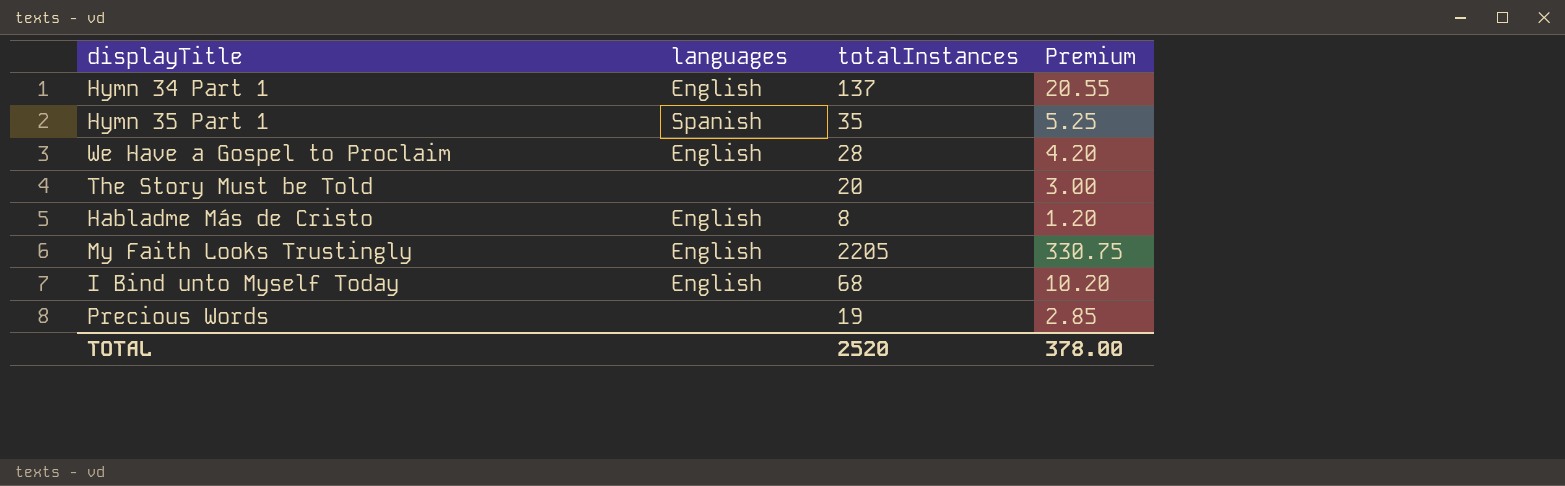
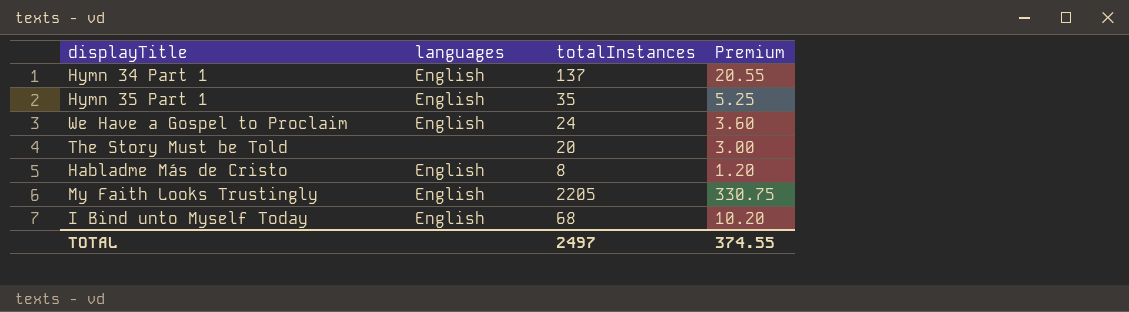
row Precious Words: none | 19 | 2.85 -> none
Hymn 35 Part 1 | languages: Spanish -> English
We Have a Gospel to Proclaim | totalInstances: 28 -> 24
We Have a Gospel to Proclaim | Premium: 4.20 -> 3.60
TOTAL | totalInstances: 2520 -> 2497
TOTAL | Premium: 378.00 -> 374.55

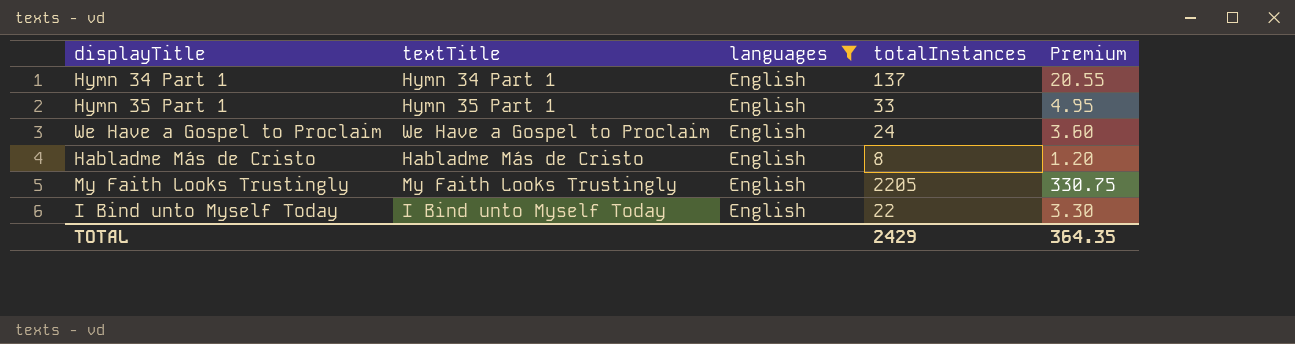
filter: none -> languages = English
column textTitle | position: none -> 2
Hymn 35 Part 1 | totalInstances: 35 -> 33
Hymn 35 Part 1 | Premium: 5.25 -> 4.95
I Bind unto Myself Today | totalInstances: 68 -> 22
I Bind unto Myself Today | Premium: 10.20 -> 3.30
TOTAL | totalInstances: 2497 -> 2429
TOTAL | Premium: 374.55 -> 364.35

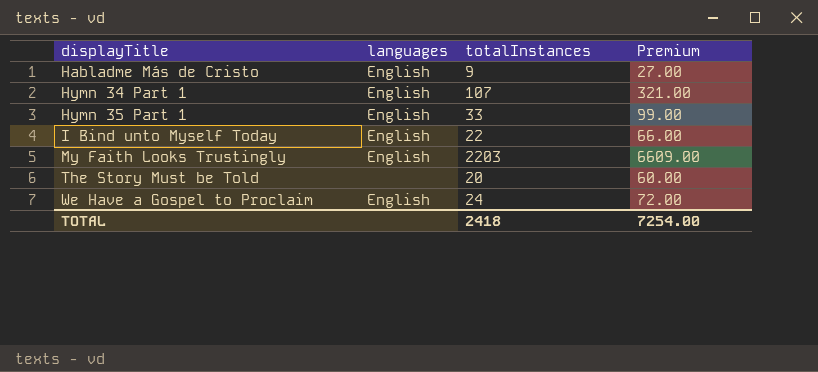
filter: languages = English -> none
row order: none -> displayTitle ascending
column textTitle | position: 2 -> none
column Premium | formula: [totalInstances] * 0.15 -> [totalInstances] * 3
Habladme Más de Cristo | totalInstances: 8 -> 9
Hymn 34 Part 1 | totalInstances: 137 -> 107
My Faith Looks Trustingly | totalInstances: 2205 -> 2203
TOTAL | totalInstances: 2429 -> 2418
TOTAL | Premium: 364.35 -> 7254.00

